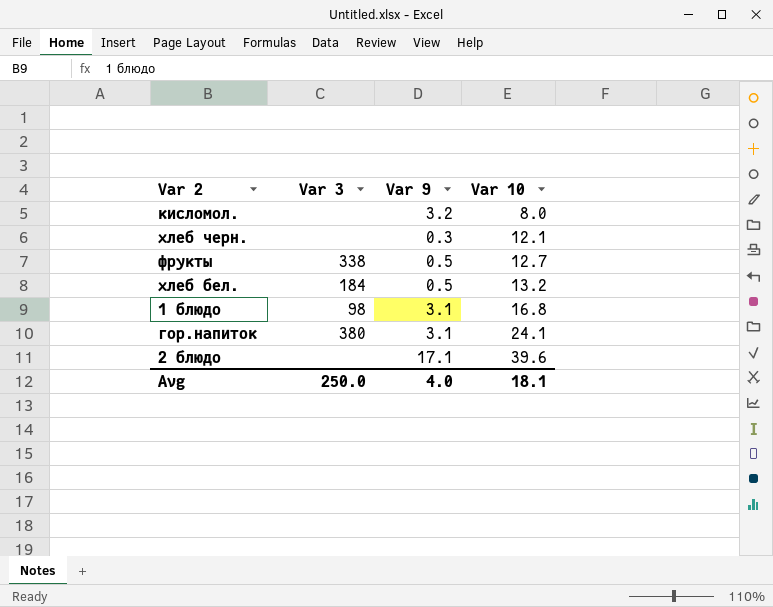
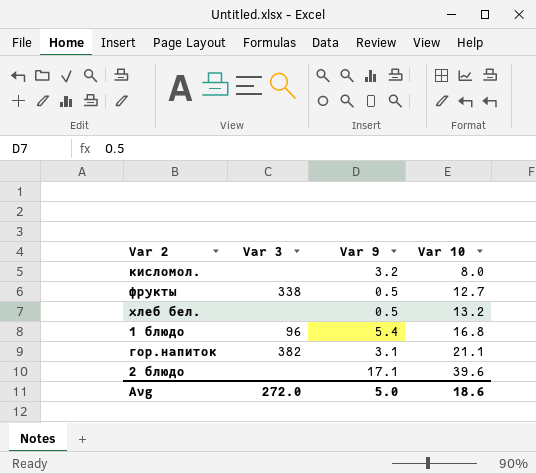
row хлеб черн.: none | 0.3 | 12.1 -> none
хлеб бел. | Var 3: 184 -> none
1 блюдо | Var 3: 98 -> 96
1 блюдо | Var 9: 3.1 -> 5.4
гор.напиток | Var 3: 380 -> 382
гор.напиток | Var 10: 24.1 -> 21.1
Avg | Var 3: 250.0 -> 272.0
Avg | Var 9: 4.0 -> 5.0
Avg | Var 10: 18.1 -> 18.6

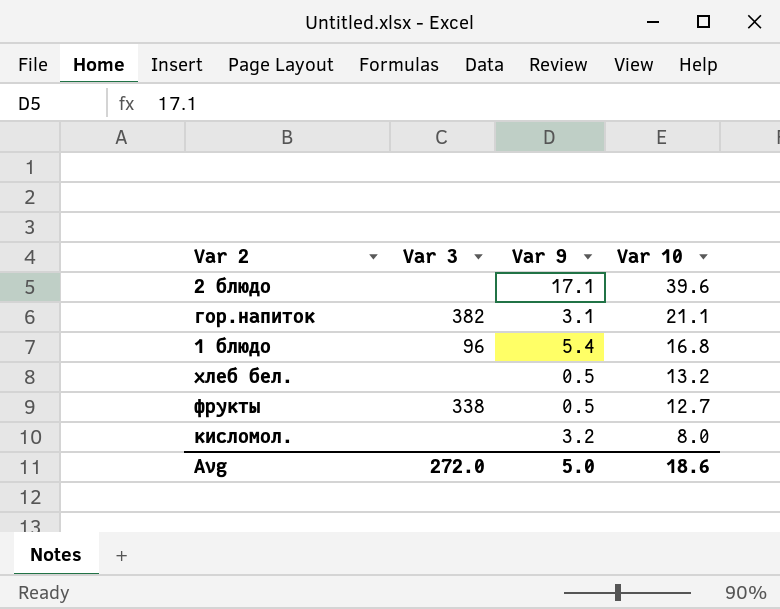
row order: Var 10 ascending -> Var 10 descending

